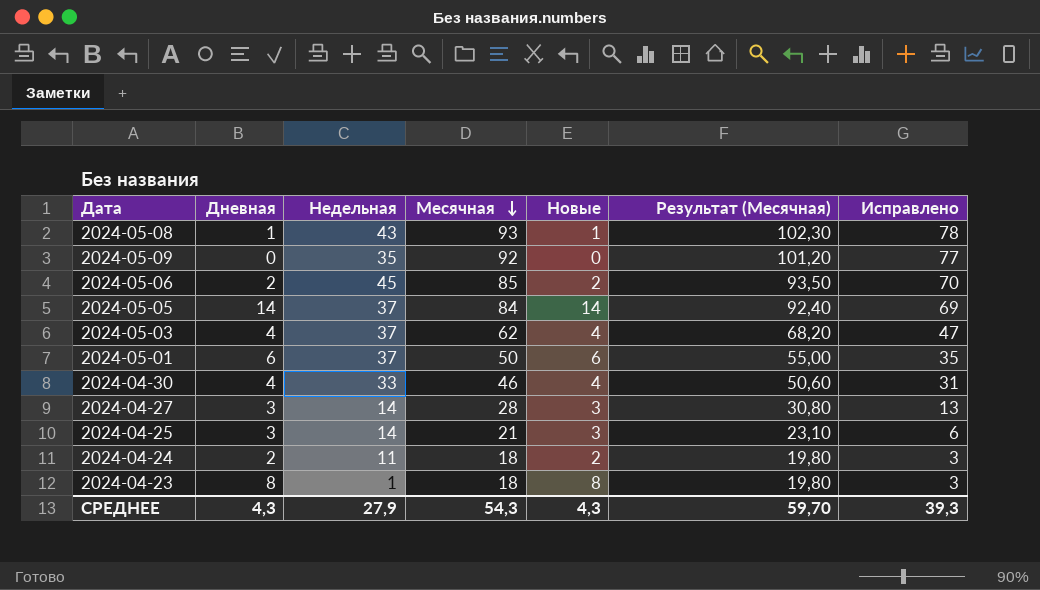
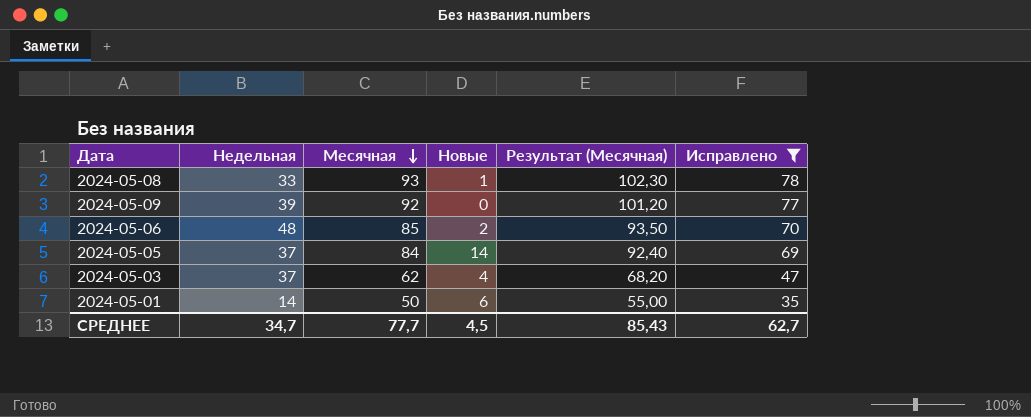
filter: none -> Исправлено >= 35
column Дневная | position: 2 -> none
2024-05-08 | Недельная: 43 -> 33
2024-05-09 | Недельная: 35 -> 39
2024-05-06 | Недельная: 45 -> 48
2024-05-01 | Недельная: 37 -> 14
СРЕДНЕЕ | Недельная: 27,9 -> 34,7
СРЕДНЕЕ | Месячная: 54,3 -> 77,7
СРЕДНЕЕ | Новые: 4,3 -> 4,5
СРЕДНЕЕ | Результат (Месячная): 59,70 -> 85,43
СРЕДНЕЕ | Исправлено: 39,3 -> 62,7

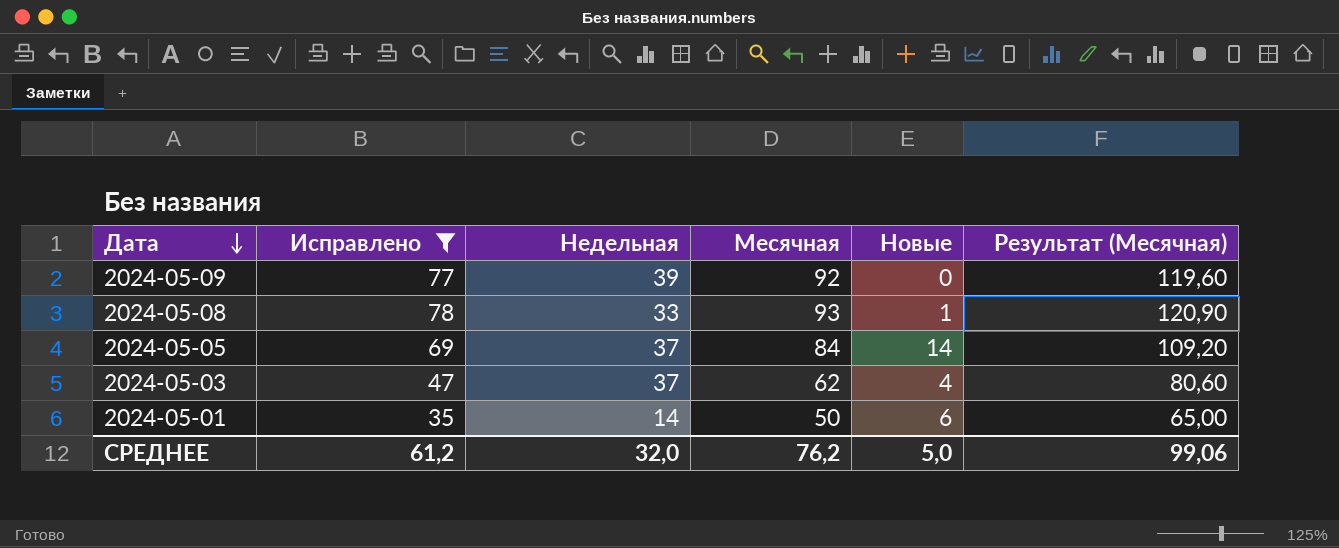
row order: Месячная descending -> Дата descending
column Исправлено | position: 6 -> 2
column Результат (Месячная) | formula: [Месячная] * 1,1 -> [Месячная] * 1,3
row 2024-05-06: 48 | 85 | 2 | 93,50 | 70 -> none
СРЕДНЕЕ | Исправлено: 62,7 -> 61,2
СРЕДНЕЕ | Недельная: 34,7 -> 32,0
СРЕДНЕЕ | Месячная: 77,7 -> 76,2
СРЕДНЕЕ | Новые: 4,5 -> 5,0
СРЕДНЕЕ | Результат (Месячная): 85,43 -> 99,06

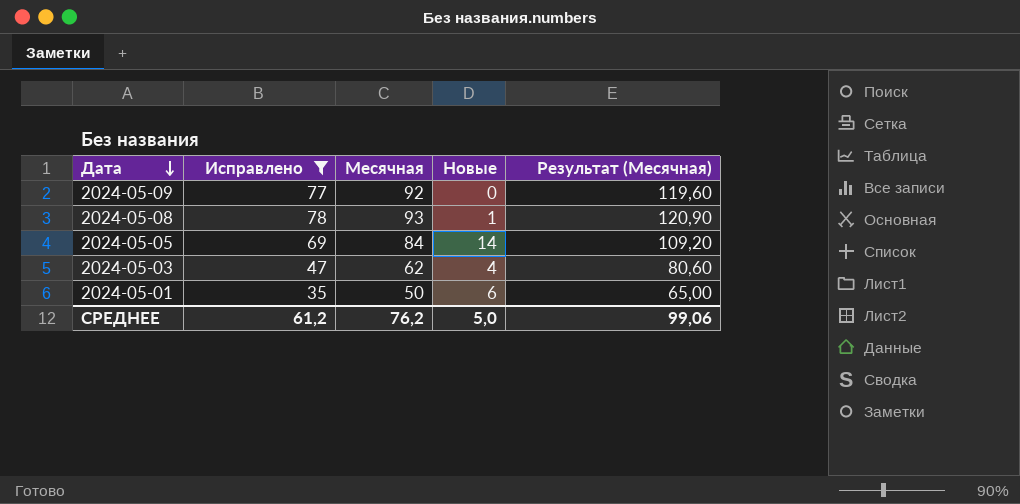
column Недельная | position: 3 -> none

